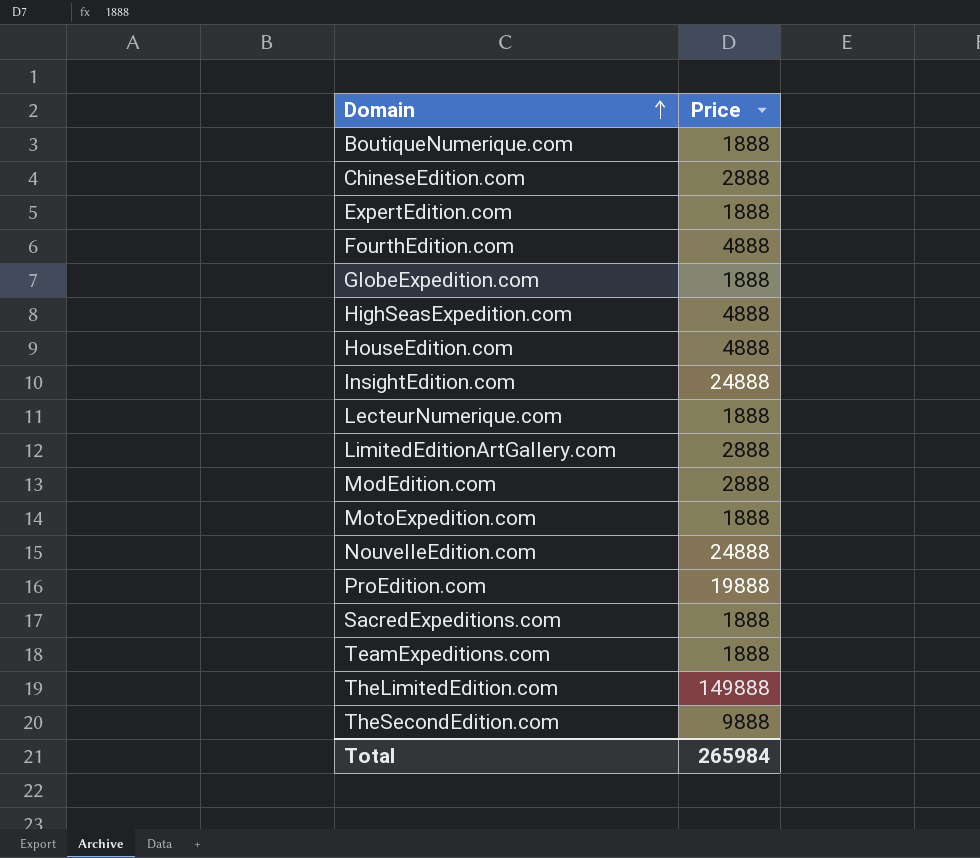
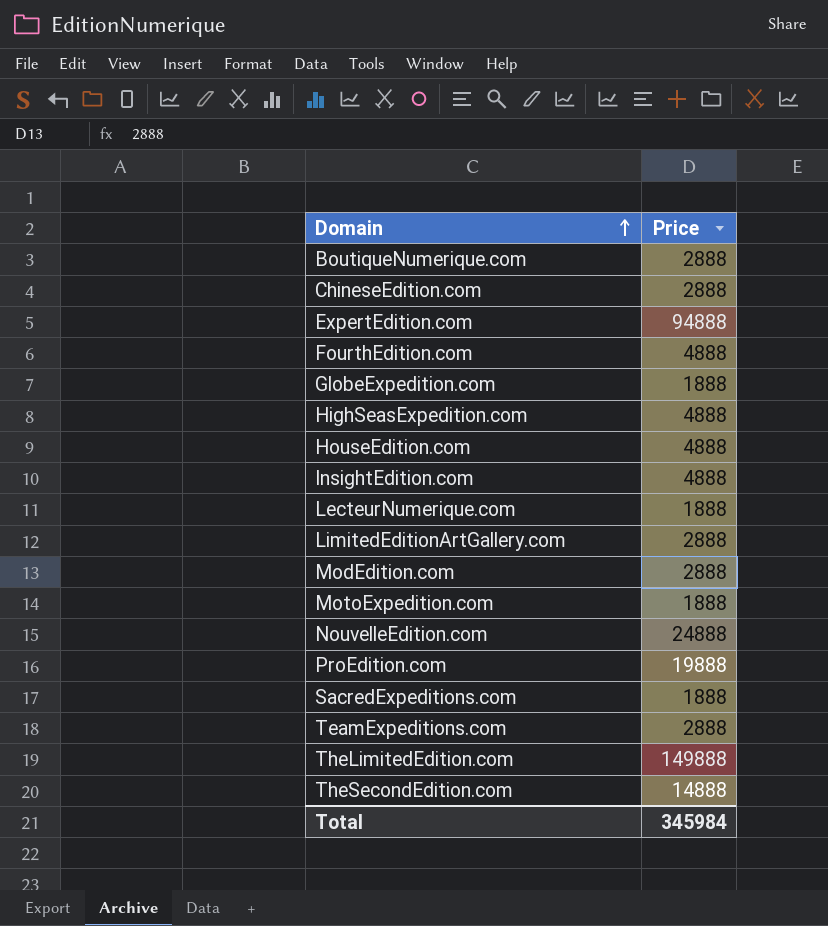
BoutiqueNumerique.com | Price: 1888 -> 2888
ExpertEdition.com | Price: 1888 -> 94888
InsightEdition.com | Price: 24888 -> 4888
TeamExpeditions.com | Price: 1888 -> 2888
TheSecondEdition.com | Price: 9888 -> 14888
Total | Price: 265984 -> 345984

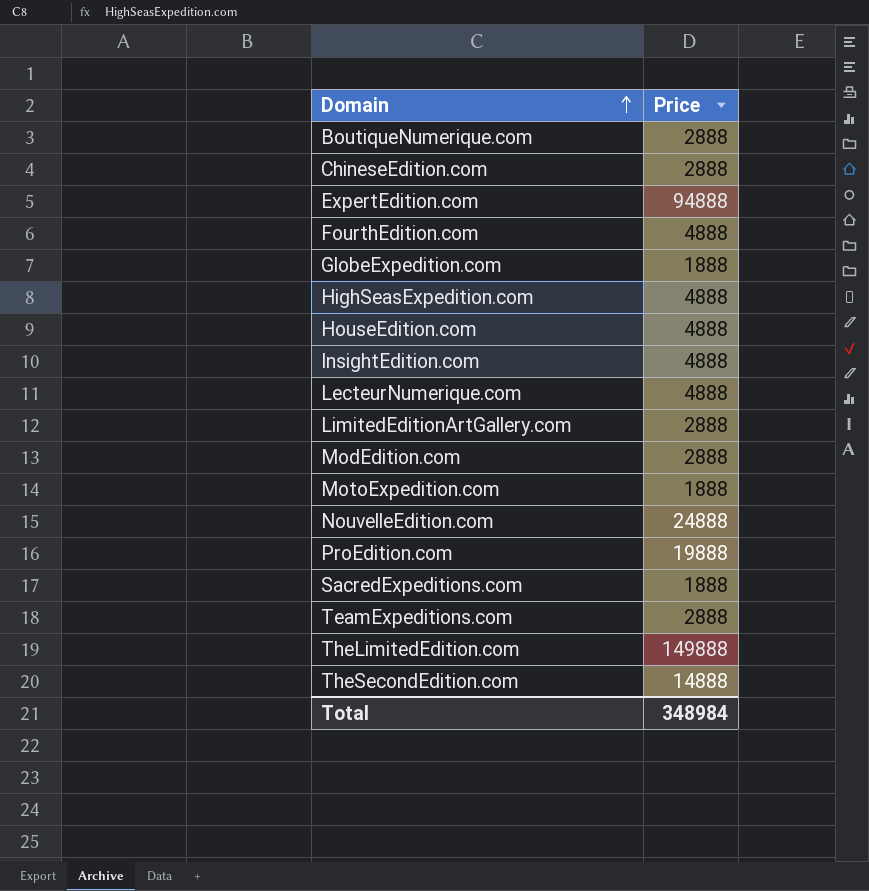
LecteurNumerique.com | Price: 1888 -> 4888
Total | Price: 345984 -> 348984

